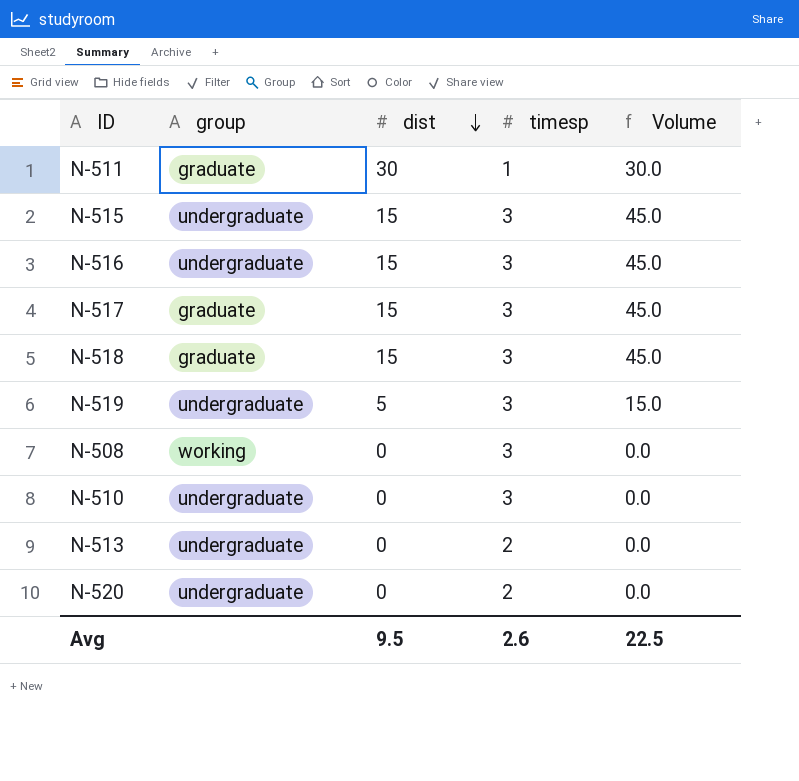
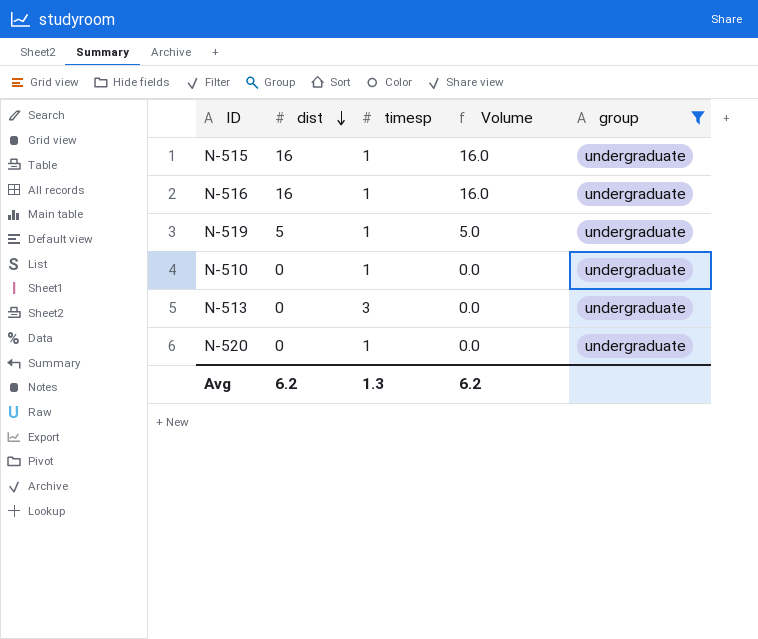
filter: none -> group = undergraduate
column group | position: 2 -> 5
N-515 | dist: 15 -> 16
N-515 | timesp: 3 -> 1
N-515 | Volume: 45.0 -> 16.0
N-516 | dist: 15 -> 16
N-516 | timesp: 3 -> 1
N-516 | Volume: 45.0 -> 16.0
N-519 | timesp: 3 -> 1
N-519 | Volume: 15.0 -> 5.0
N-510 | timesp: 3 -> 1
N-513 | timesp: 2 -> 3
N-520 | timesp: 2 -> 1
Avg | dist: 9.5 -> 6.2
Avg | timesp: 2.6 -> 1.3
Avg | Volume: 22.5 -> 6.2

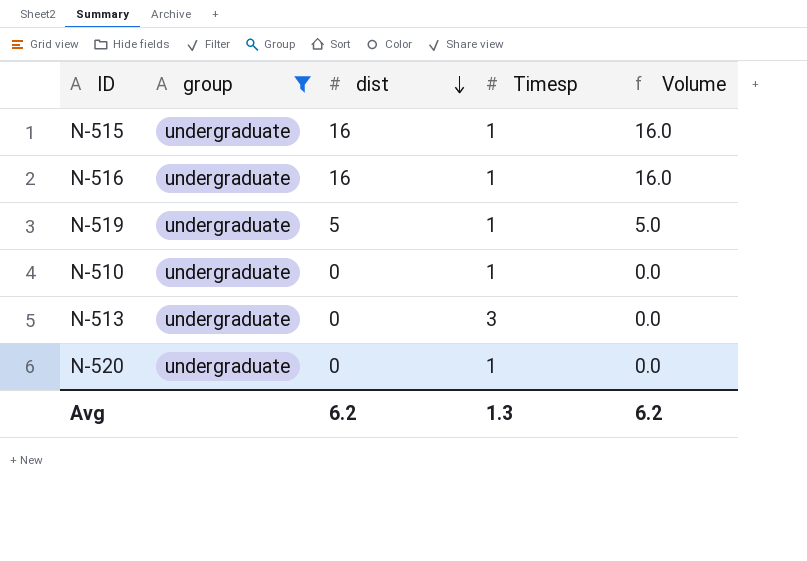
column group | position: 5 -> 2
column name: timesp -> Timesp

